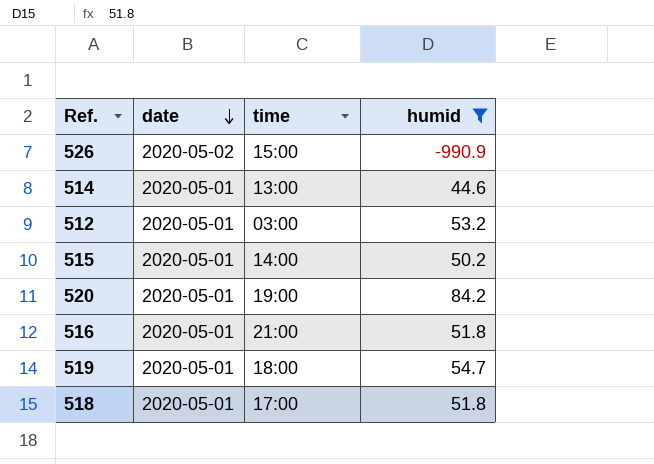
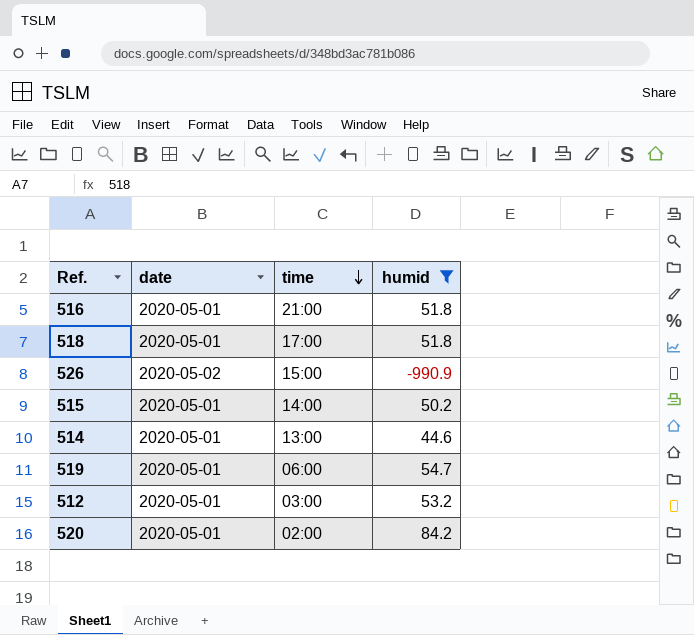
row order: date descending -> time descending
519 | time: 18:00 -> 06:00
520 | time: 19:00 -> 02:00

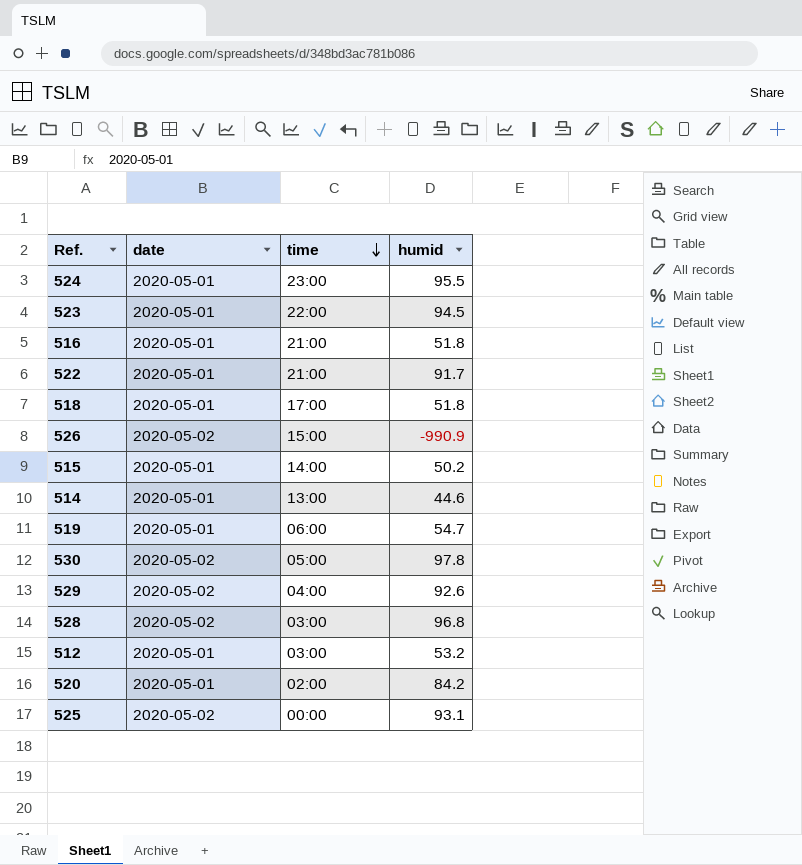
filter: humid <= 84.2 -> none

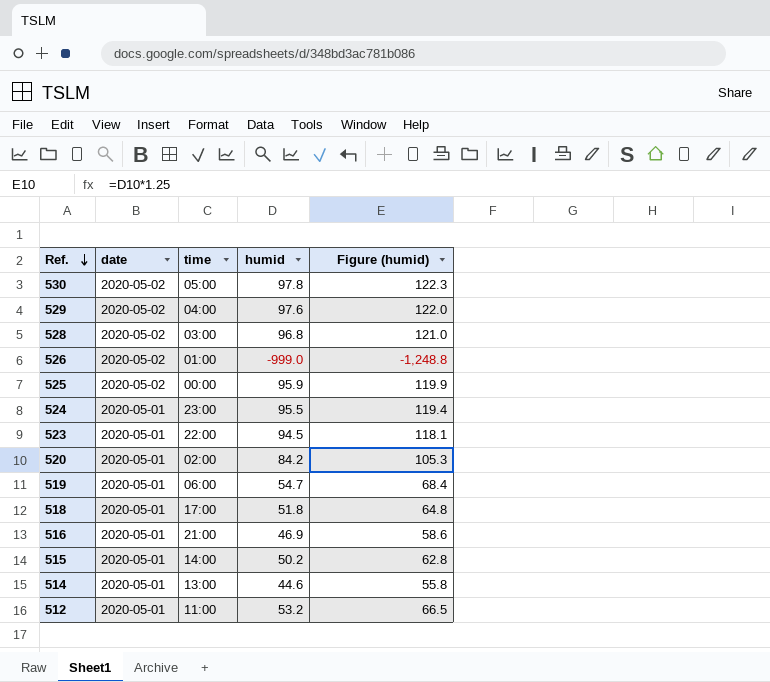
row order: time descending -> Ref. descending
column Figure (humid) | formula: none -> [humid] * 1.25
row 522: 2020-05-01 | 21:00 | 91.7 -> none
529 | humid: 92.6 -> 97.6
526 | time: 15:00 -> 01:00
526 | humid: -990.9 -> -999.0
525 | humid: 93.1 -> 95.9
516 | humid: 51.8 -> 46.9
512 | time: 03:00 -> 11:00

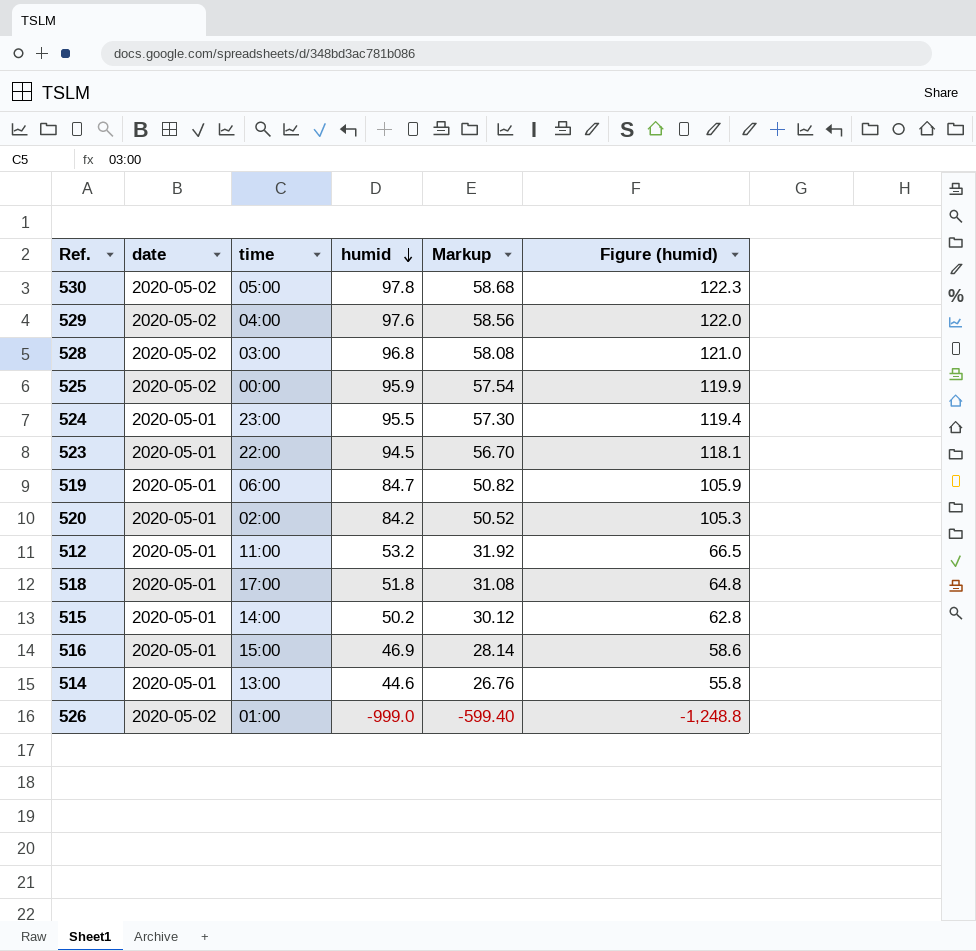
row order: Ref. descending -> humid descending
column Markup | formula: none -> [humid] * 0.6
519 | humid: 54.7 -> 84.7
519 | Figure (humid): 68.4 -> 105.9
516 | time: 21:00 -> 15:00

